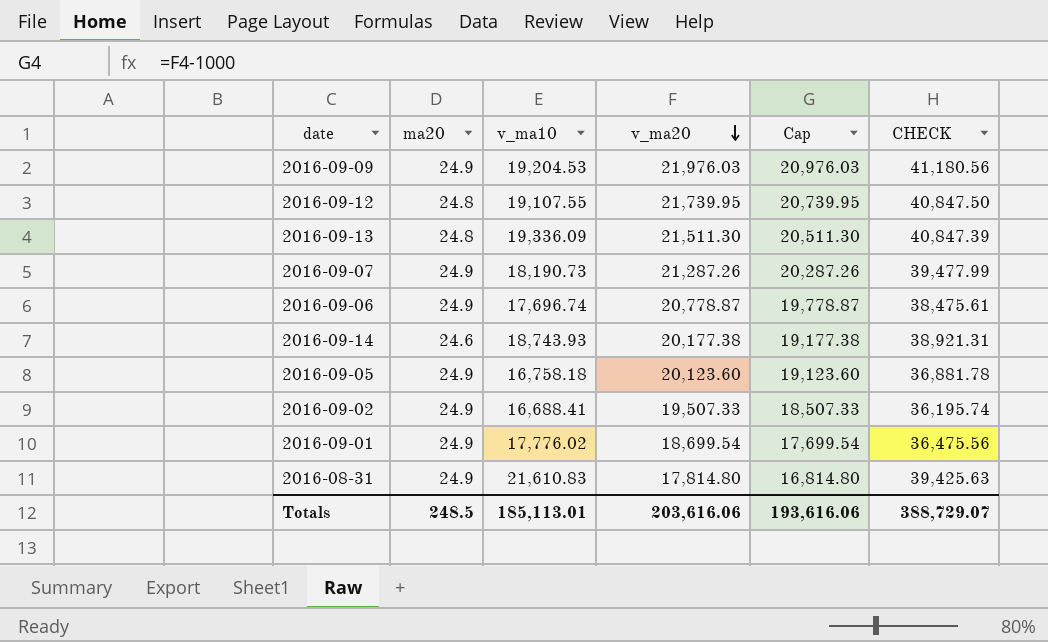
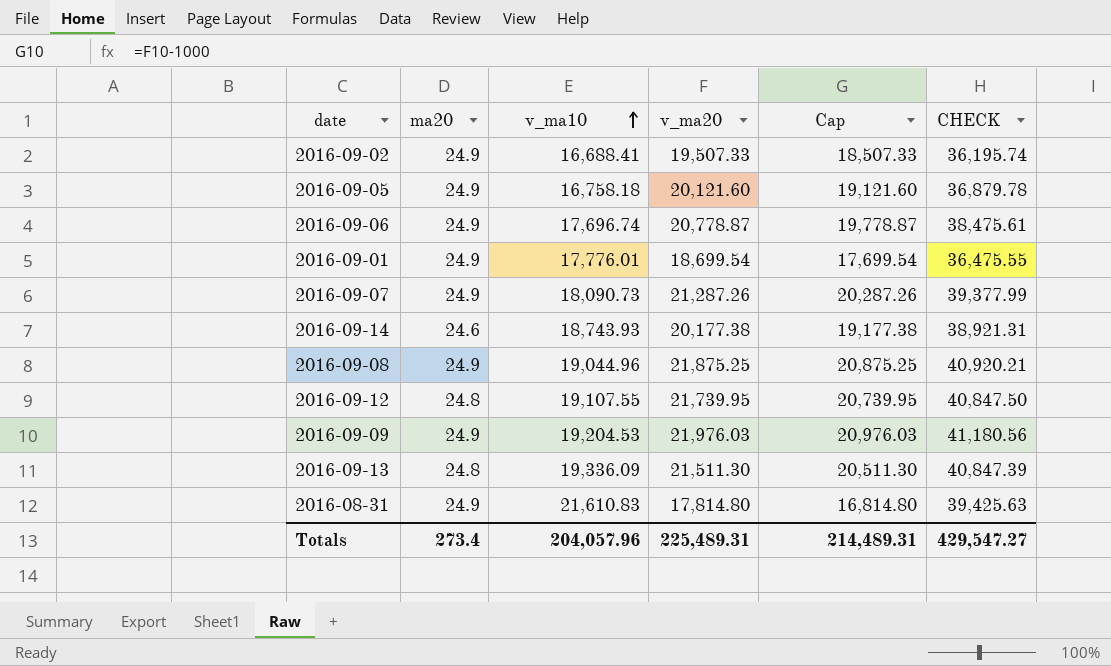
row order: v_ma20 descending -> v_ma10 ascending
2016-09-05 | v_ma20: 20,123.60 -> 20,121.60
2016-09-05 | Cap: 19,123.60 -> 19,121.60
2016-09-05 | CHECK: 36,881.78 -> 36,879.78
2016-09-01 | v_ma10: 17,776.02 -> 17,776.01
2016-09-01 | CHECK: 36,475.56 -> 36,475.55
2016-09-07 | v_ma10: 18,190.73 -> 18,090.73
2016-09-07 | CHECK: 39,477.99 -> 39,377.99
row 2016-09-08: none -> 24.9 | 19,044.96 | 21,875.25 | 20,875.25 | 40,920.21
Totals | ma20: 248.5 -> 273.4
Totals | v_ma10: 185,113.01 -> 204,057.96
Totals | v_ma20: 203,616.06 -> 225,489.31
Totals | Cap: 193,616.06 -> 214,489.31
Totals | CHECK: 388,729.07 -> 429,547.27

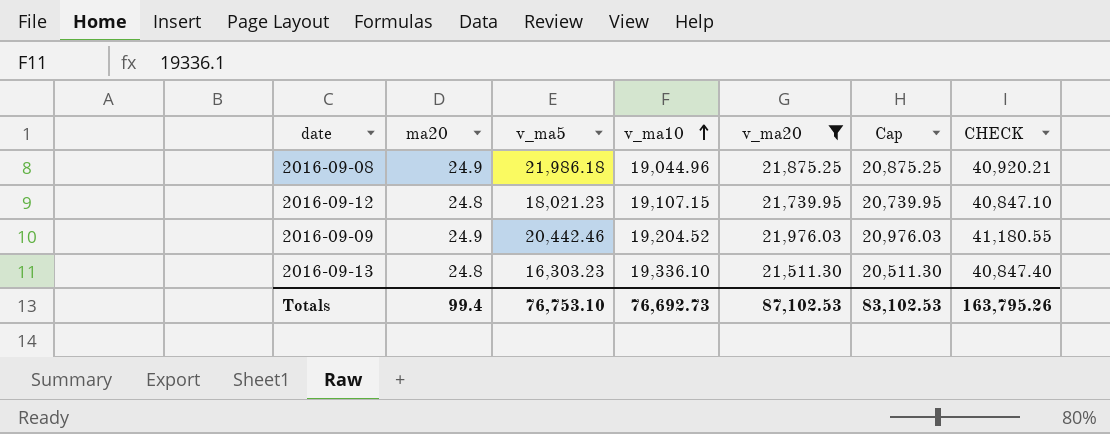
filter: none -> v_ma20 >= 21,511.30
column v_ma5 | position: none -> 3
2016-09-12 | v_ma10: 19,107.55 -> 19,107.15
2016-09-12 | CHECK: 40,847.50 -> 40,847.10
2016-09-09 | v_ma10: 19,204.53 -> 19,204.52
2016-09-09 | CHECK: 41,180.56 -> 41,180.55
2016-09-13 | v_ma10: 19,336.09 -> 19,336.10
2016-09-13 | CHECK: 40,847.39 -> 40,847.40
Totals | ma20: 273.4 -> 99.4
Totals | v_ma10: 204,057.96 -> 76,692.73
Totals | v_ma20: 225,489.31 -> 87,102.53
Totals | Cap: 214,489.31 -> 83,102.53
Totals | CHECK: 429,547.27 -> 163,795.26

